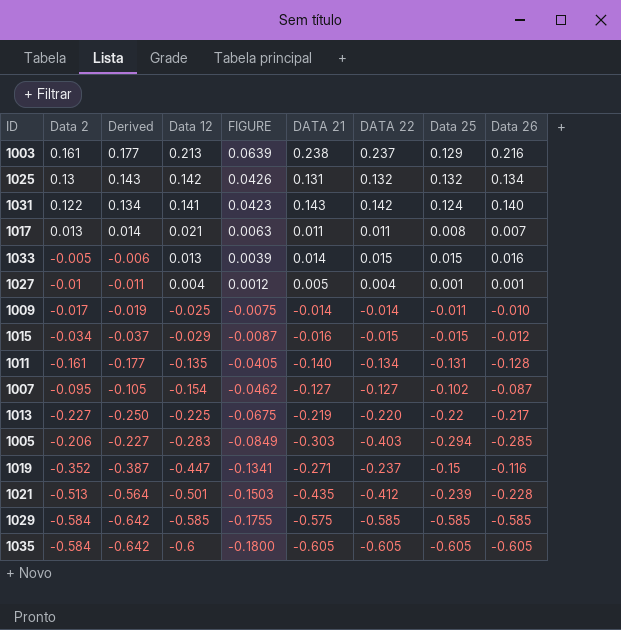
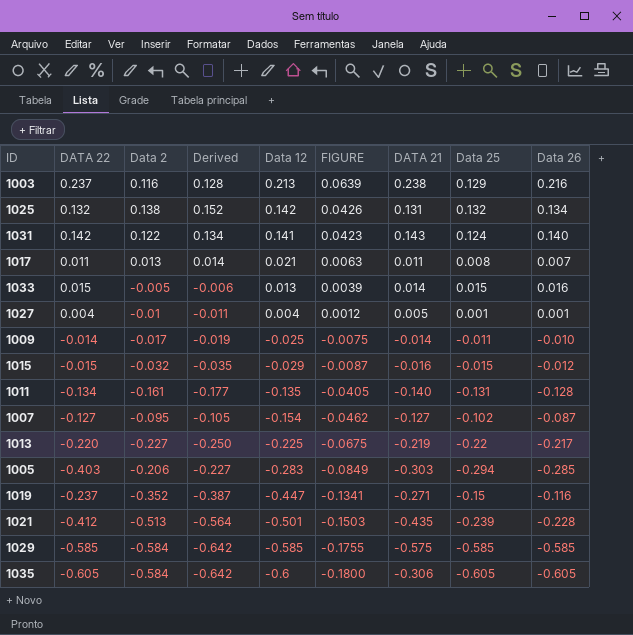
column DATA 22 | position: 7 -> 2
1003 | Data 2: 0.161 -> 0.116
1003 | Derived: 0.177 -> 0.128
1025 | Data 2: 0.13 -> 0.138
1025 | Derived: 0.143 -> 0.152
1015 | Data 2: -0.034 -> -0.032
1015 | Derived: -0.037 -> -0.035
1035 | DATA 21: -0.605 -> -0.306

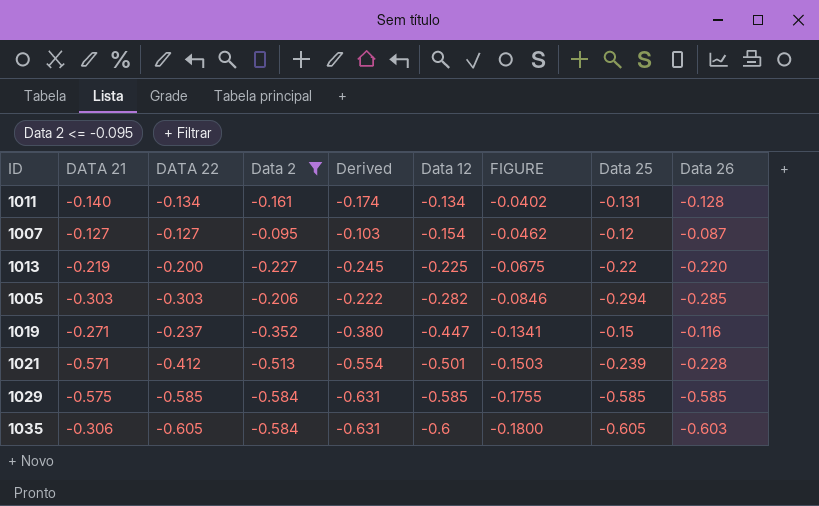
filter: none -> Data 2 <= -0.095
column DATA 21 | position: 7 -> 2
column Derived | formula: [Data 2] * 1.1 -> [Data 2] * 1.08
1011 | Data 12: -0.135 -> -0.134
1011 | FIGURE: -0.0405 -> -0.0402
1007 | Data 25: -0.102 -> -0.12
1013 | DATA 22: -0.220 -> -0.200
1013 | Data 26: -0.217 -> -0.220
1005 | DATA 22: -0.403 -> -0.303
1005 | Data 12: -0.283 -> -0.282
1005 | FIGURE: -0.0849 -> -0.0846
1021 | DATA 21: -0.435 -> -0.571
1035 | Data 26: -0.605 -> -0.603

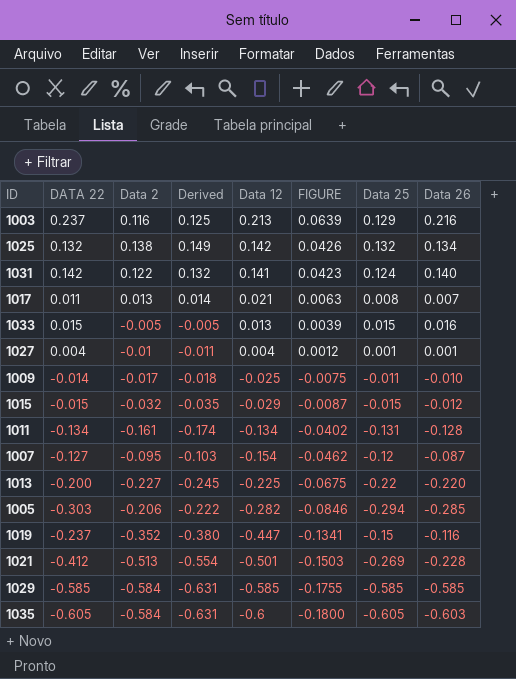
filter: Data 2 <= -0.095 -> none
column DATA 21 | position: 2 -> none
1021 | Data 25: -0.239 -> -0.269

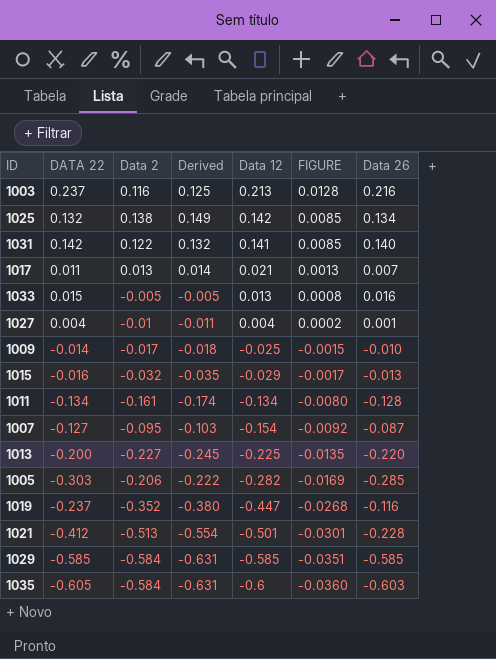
column Data 25 | position: 7 -> none
column FIGURE | formula: [Data 12] * 0.3 -> [Data 12] * 0.06
1015 | DATA 22: -0.015 -> -0.016
1015 | Data 26: -0.012 -> -0.013

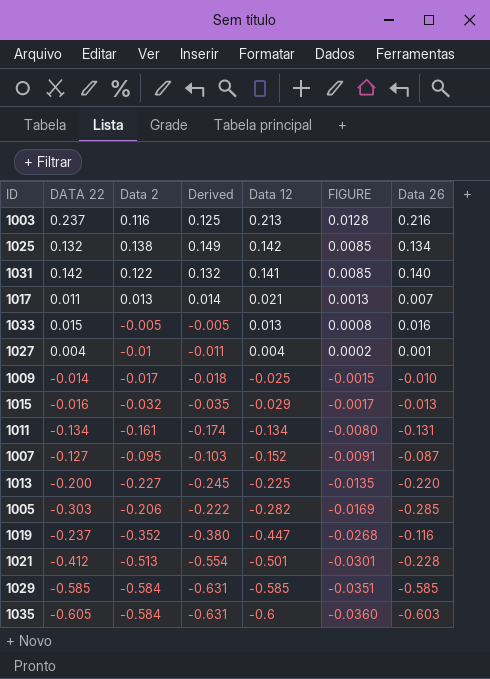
1011 | Data 26: -0.128 -> -0.131
1007 | Data 12: -0.154 -> -0.152
1007 | FIGURE: -0.0092 -> -0.0091

